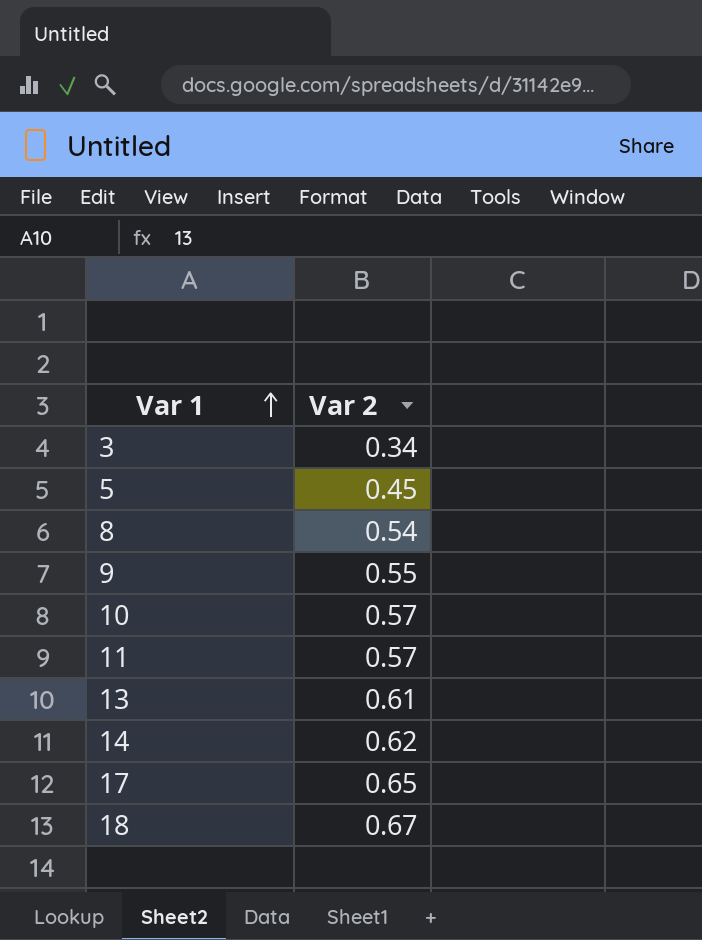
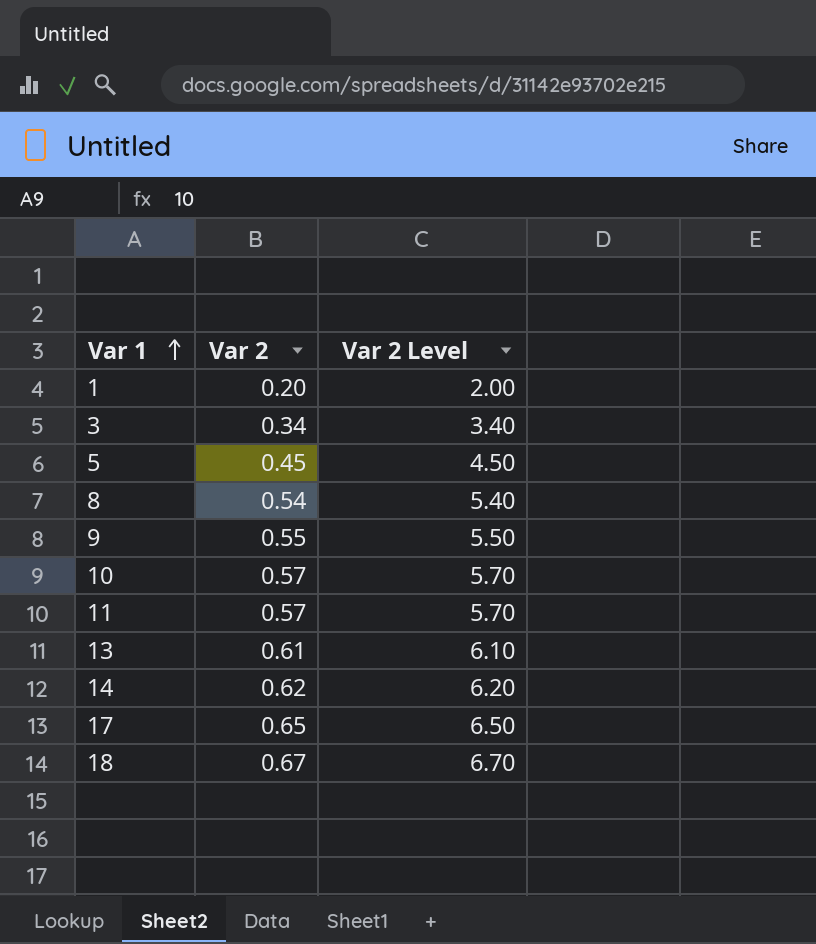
column Var 2 Level | formula: none -> [Var 2] * 10
row 1: none -> 0.20 | 2.00

